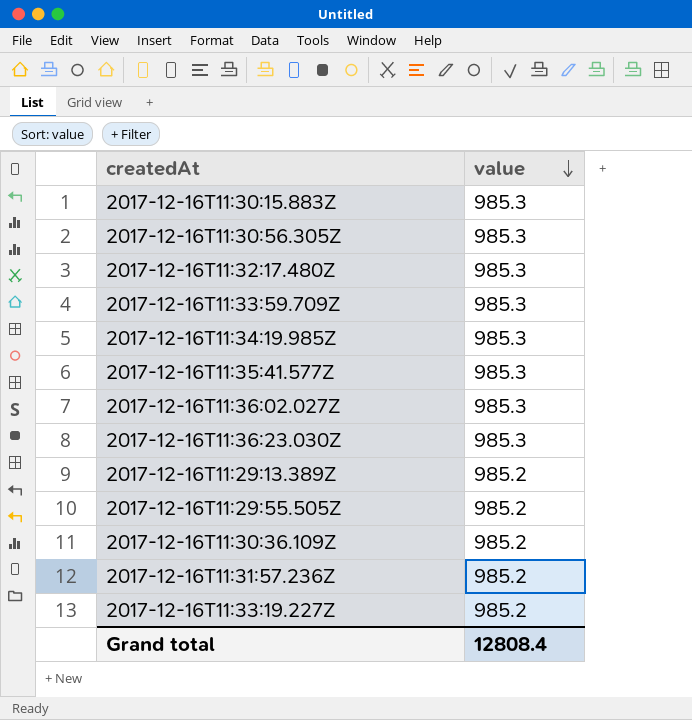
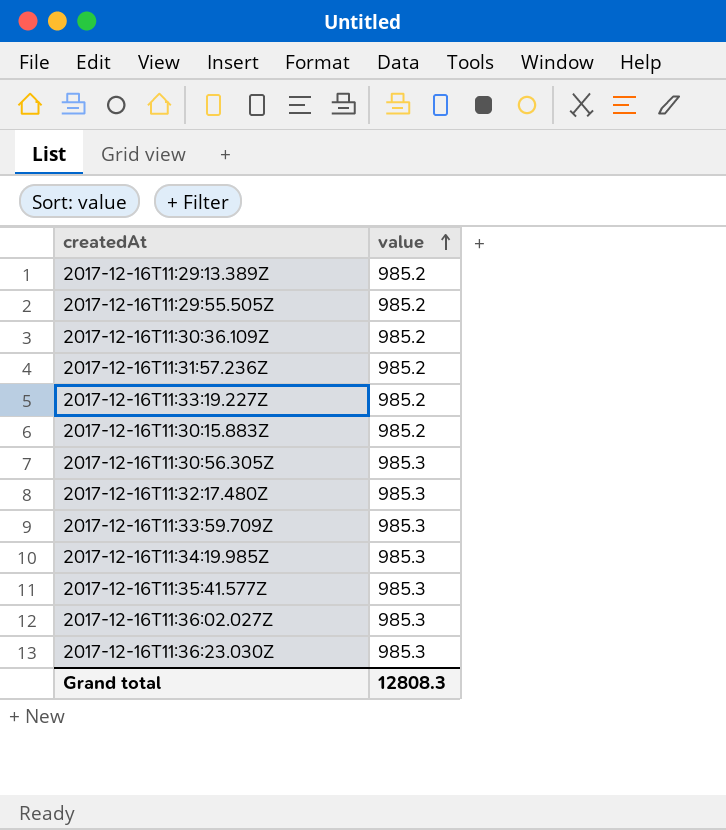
row order: value descending -> value ascending
2017-12-16T11:30:15.883Z | value: 985.3 -> 985.2
Grand total | value: 12808.4 -> 12808.3

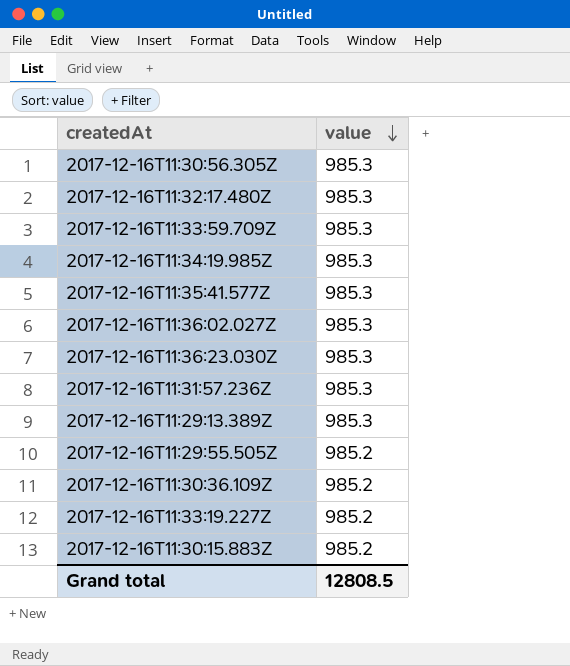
row order: value ascending -> value descending
2017-12-16T11:31:57.236Z | value: 985.2 -> 985.3
2017-12-16T11:29:13.389Z | value: 985.2 -> 985.3
Grand total | value: 12808.3 -> 12808.5

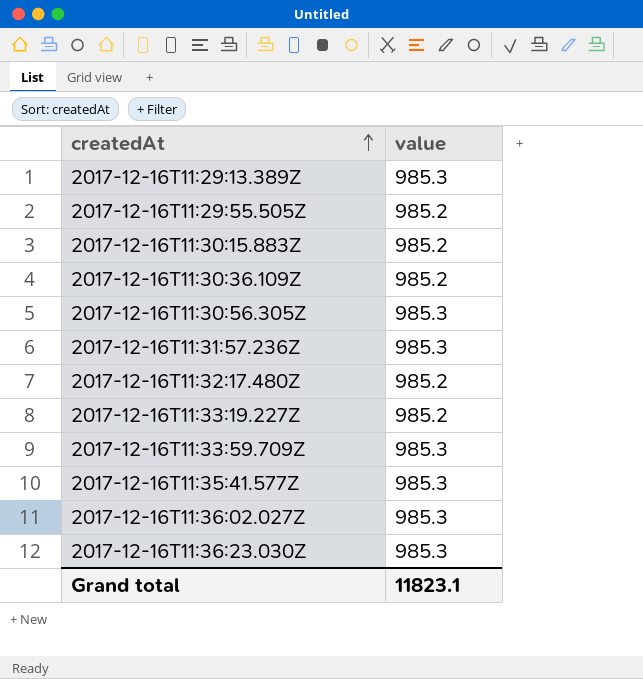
row order: value descending -> createdAt ascending
row 2017-12-16T11:34:19.985Z: 985.3 -> none
2017-12-16T11:32:17.480Z | value: 985.3 -> 985.2
Grand total | value: 12808.5 -> 11823.1

